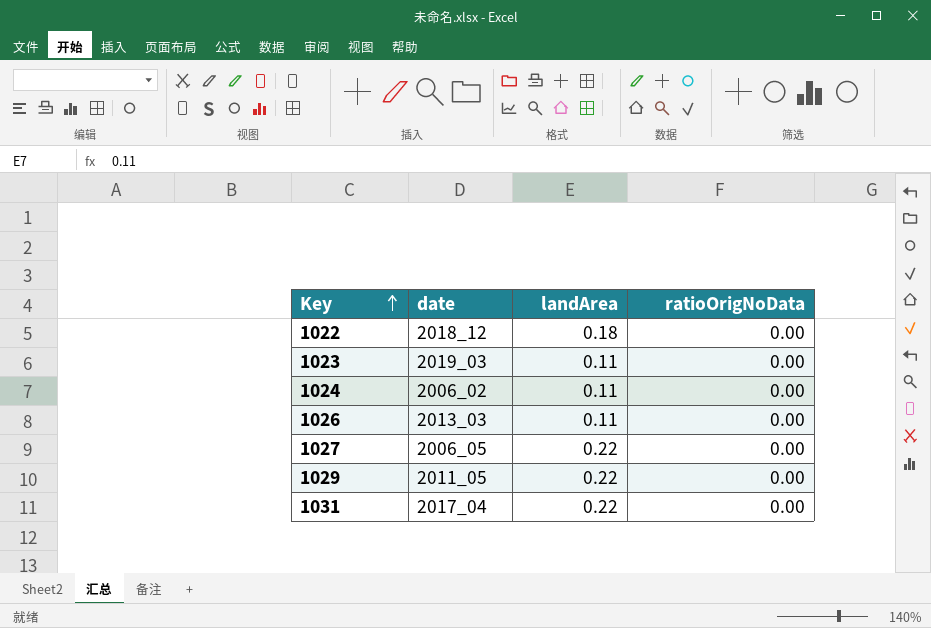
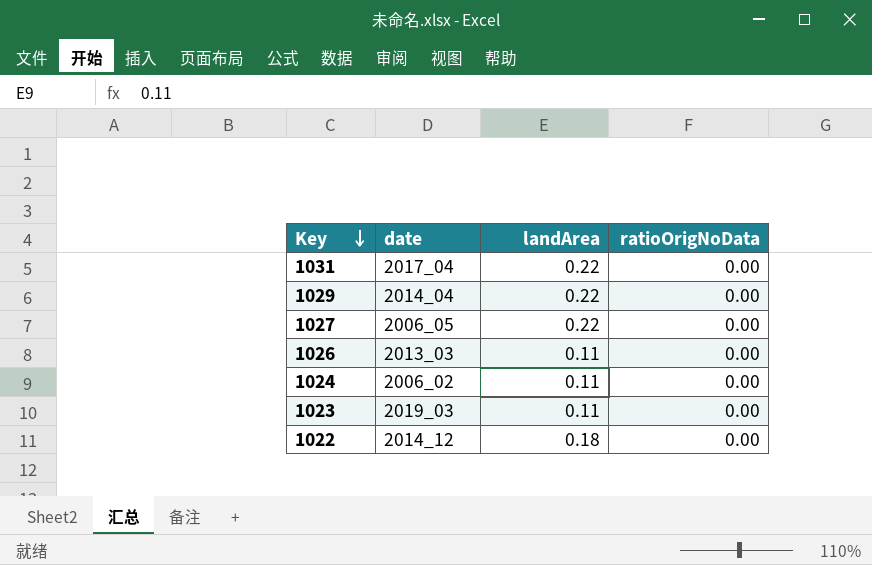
row order: Key ascending -> Key descending
1029 | date: 2011_05 -> 2014_04
1022 | date: 2018_12 -> 2014_12

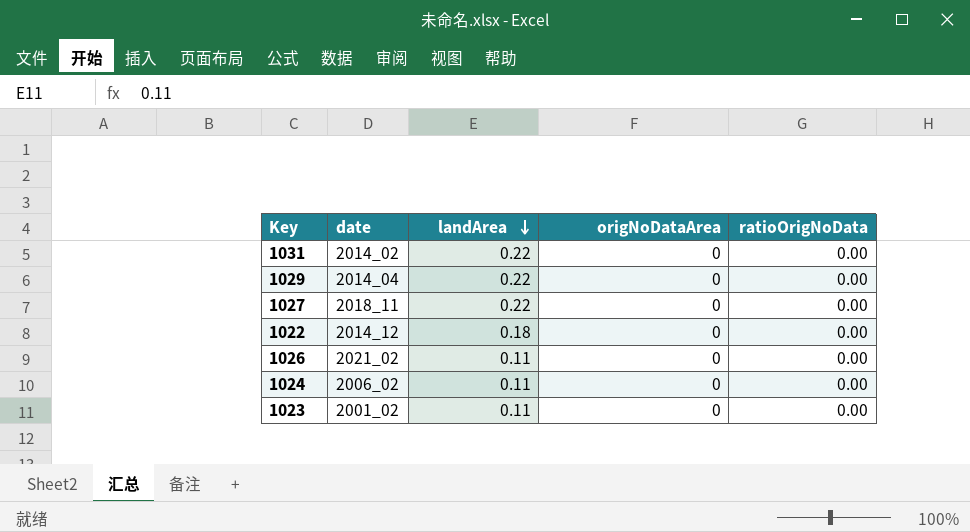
row order: Key descending -> landArea descending
column origNoDataArea | position: none -> 4
1031 | date: 2017_04 -> 2014_02
1027 | date: 2006_05 -> 2018_11
1026 | date: 2013_03 -> 2021_02
1023 | date: 2019_03 -> 2001_02

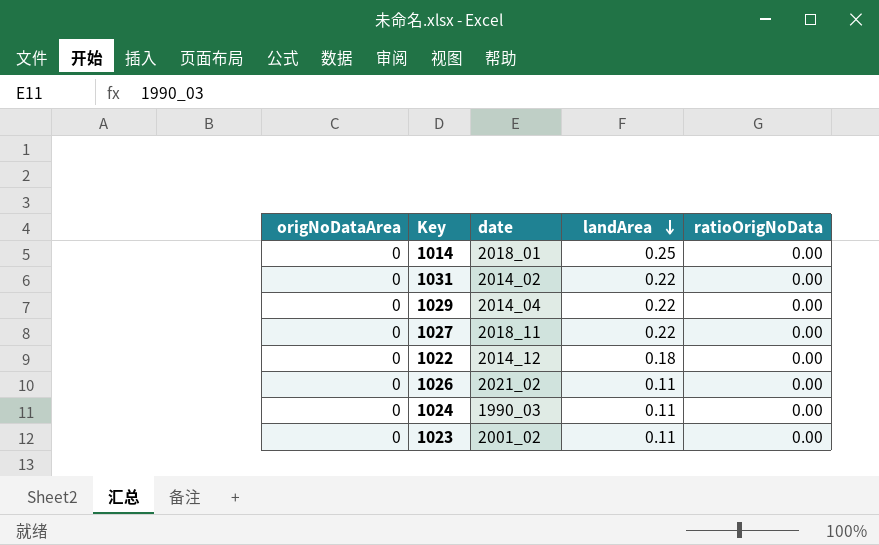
column origNoDataArea | position: 4 -> 1
row 1014: none -> 0 | 2018_01 | 0.25 | 0.00
1024 | date: 2006_02 -> 1990_03

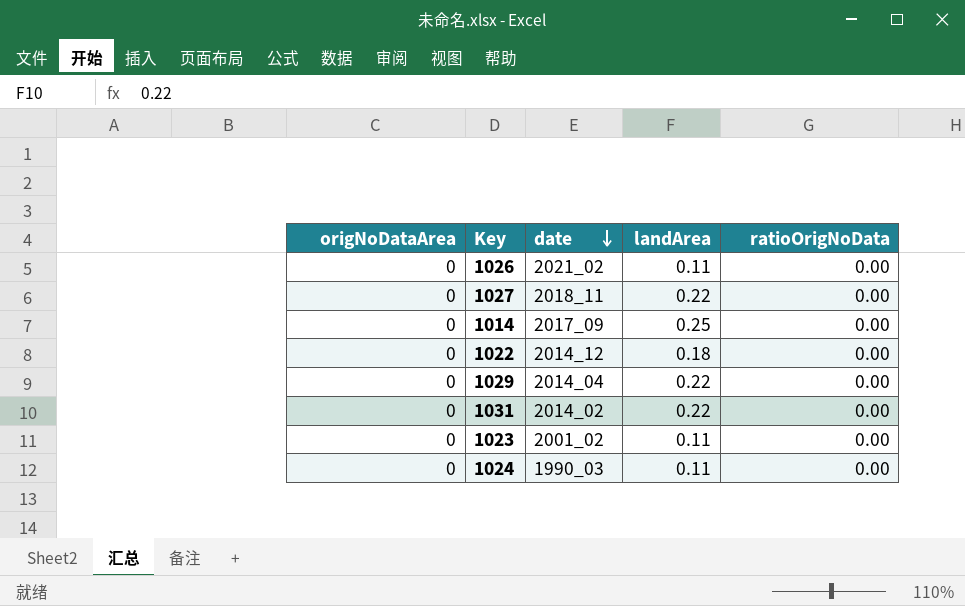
row order: landArea descending -> date descending
1014 | date: 2018_01 -> 2017_09

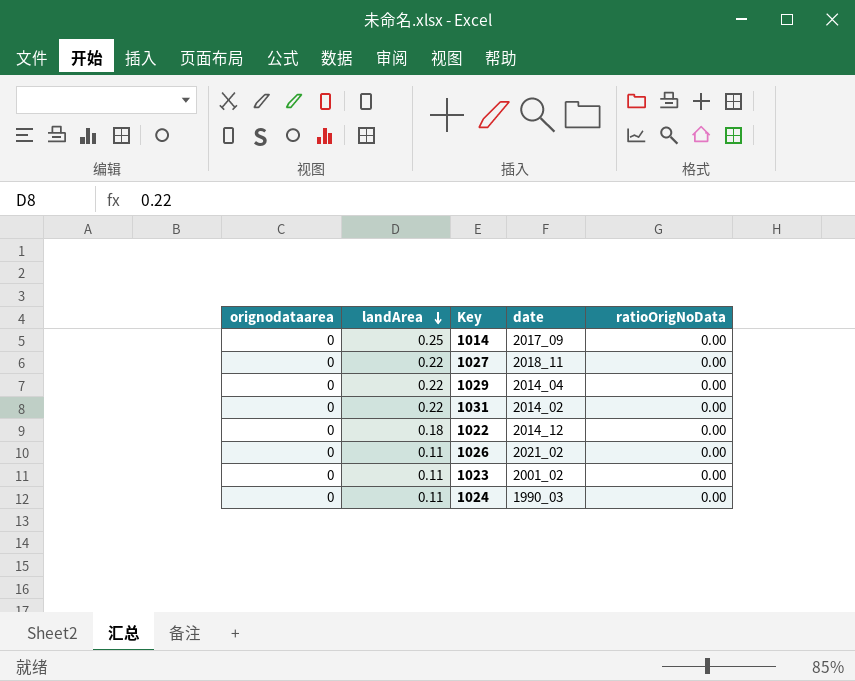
row order: date descending -> landArea descending
column name: origNoDataArea -> orignodataarea
column landArea | position: 4 -> 2

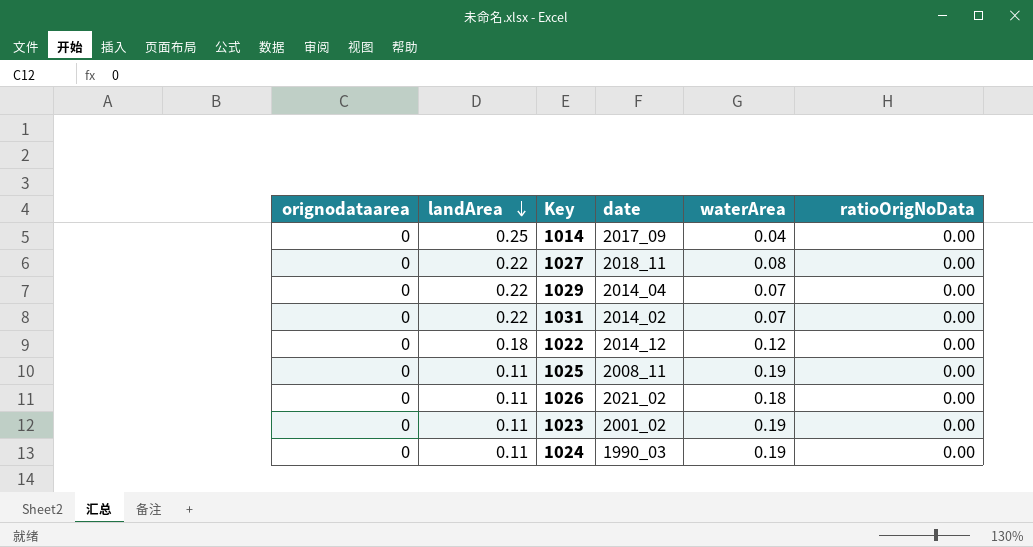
column waterArea | position: none -> 5
row 1025: none -> 0 | 0.11 | 2008_11 | 0.19 | 0.00

